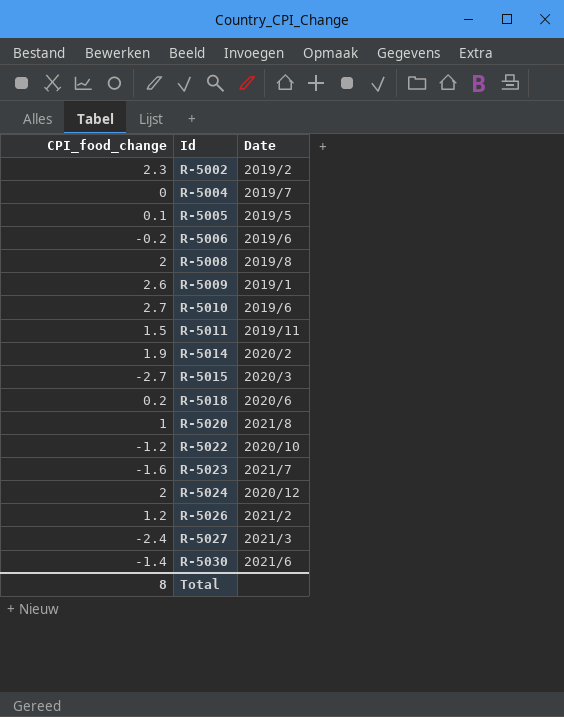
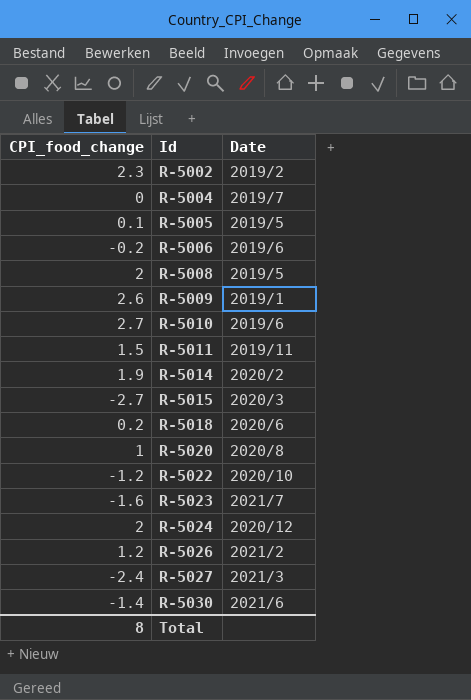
R-5008 | Date: 2019/8 -> 2019/5
R-5020 | Date: 2021/8 -> 2020/8

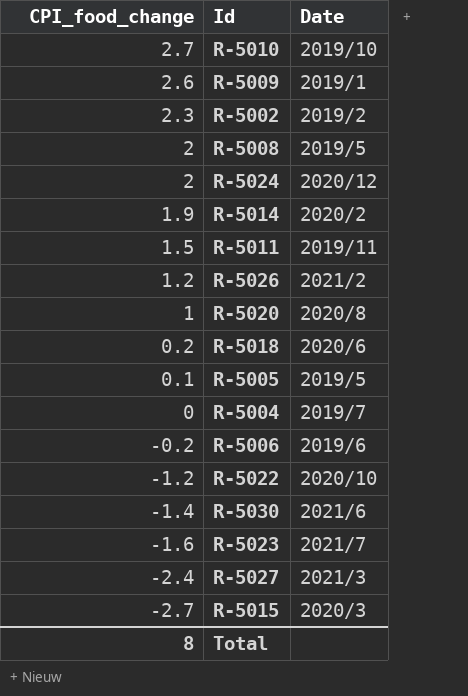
row order: Id ascending -> CPI_food_change descending
R-5010 | Date: 2019/6 -> 2019/10

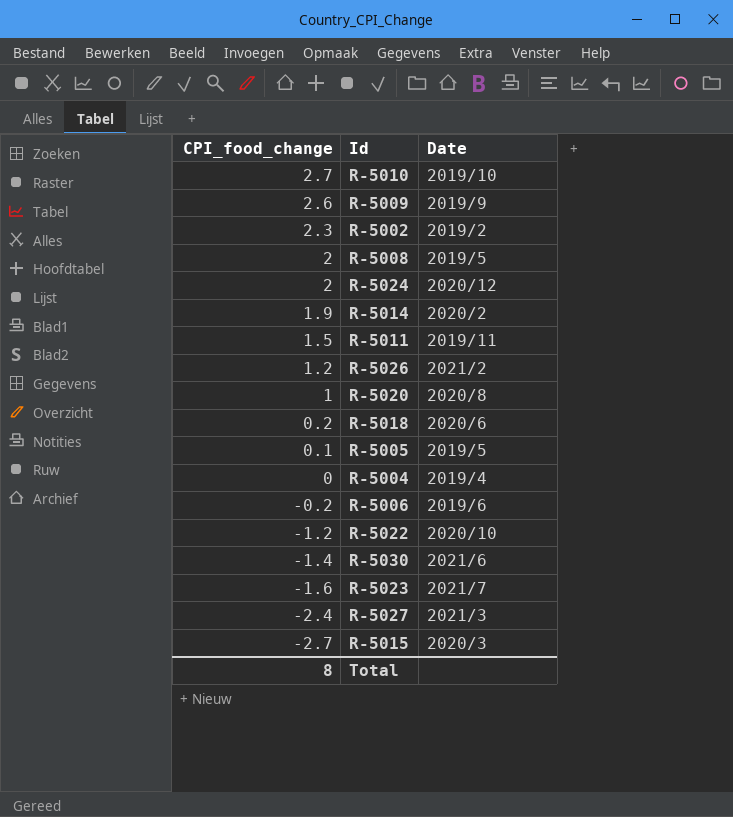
R-5009 | Date: 2019/1 -> 2019/9
R-5004 | Date: 2019/7 -> 2019/4

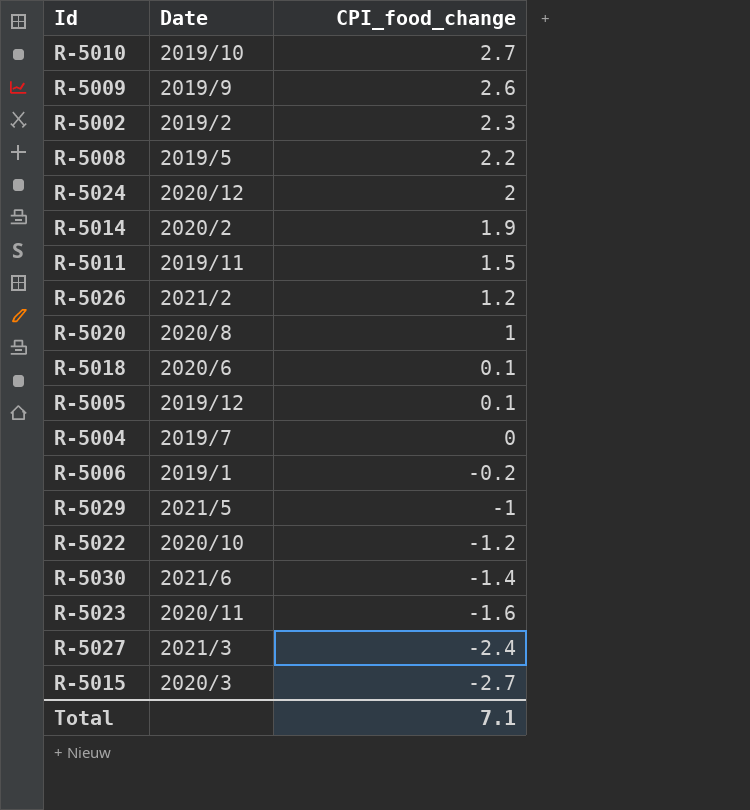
column CPI_food_change | position: 1 -> 3
R-5008 | CPI_food_change: 2 -> 2.2
R-5018 | CPI_food_change: 0.2 -> 0.1
R-5005 | Date: 2019/5 -> 2019/12
R-5004 | Date: 2019/4 -> 2019/7
R-5006 | Date: 2019/6 -> 2019/1
row R-5029: none -> 2021/5 | -1
R-5023 | Date: 2021/7 -> 2020/11
Total | CPI_food_change: 8 -> 7.1

